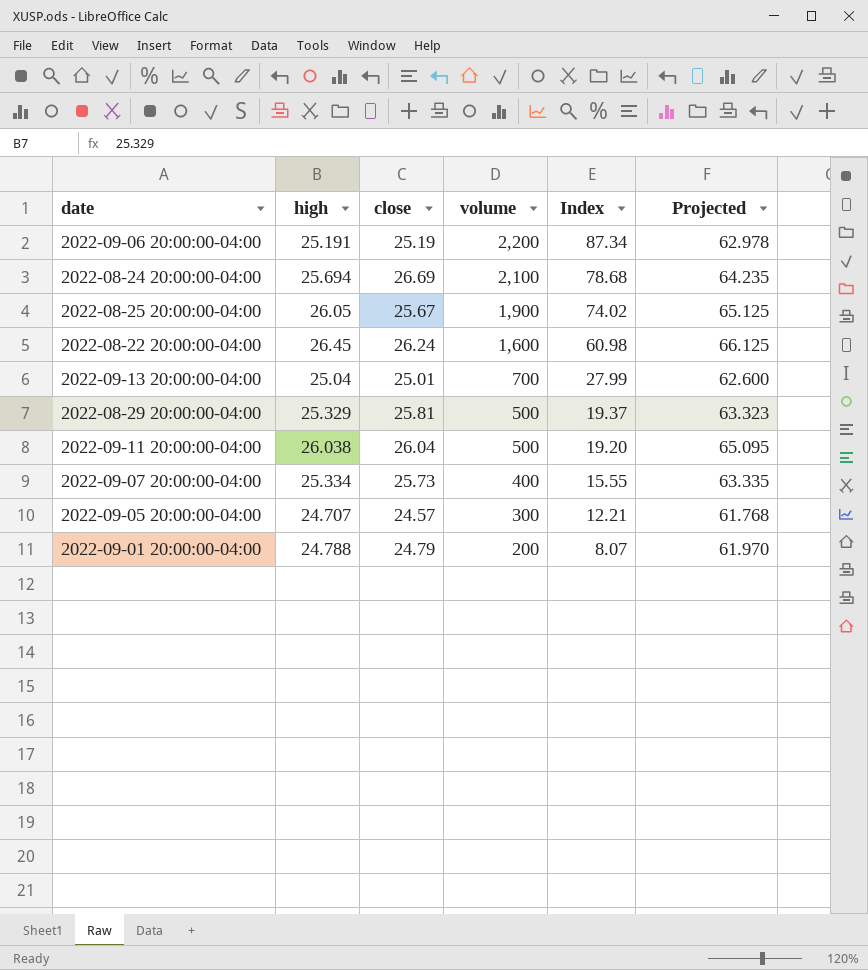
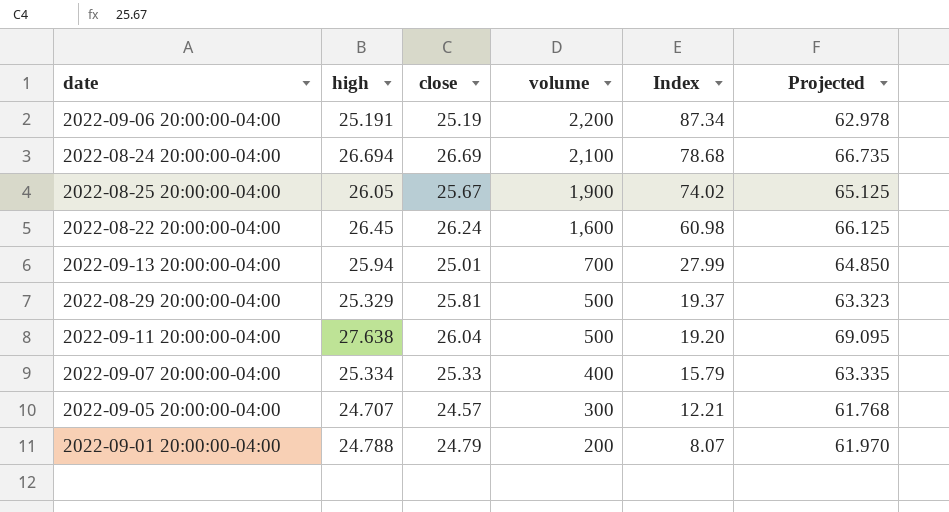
2022-08-24 20:00:00-04:00 | high: 25.694 -> 26.694
2022-08-24 20:00:00-04:00 | Projected: 64.235 -> 66.735
2022-09-13 20:00:00-04:00 | high: 25.04 -> 25.94
2022-09-13 20:00:00-04:00 | Projected: 62.600 -> 64.850
2022-09-11 20:00:00-04:00 | high: 26.038 -> 27.638
2022-09-11 20:00:00-04:00 | Projected: 65.095 -> 69.095
2022-09-07 20:00:00-04:00 | close: 25.73 -> 25.33
2022-09-07 20:00:00-04:00 | Index: 15.55 -> 15.79

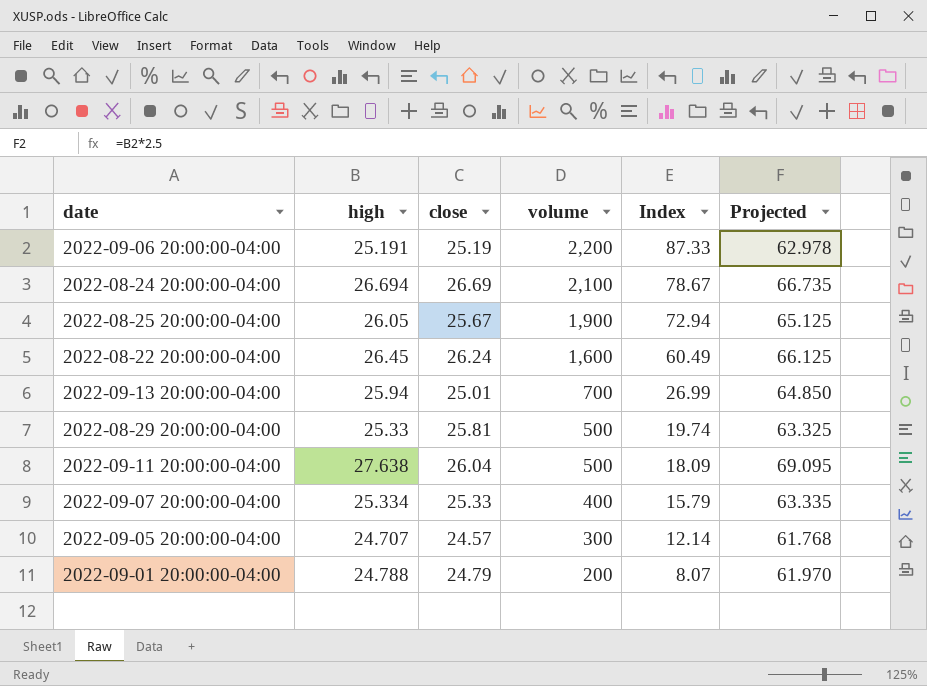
column Index | formula: [volume] / [close] -> [volume] / [high]
2022-08-29 20:00:00-04:00 | high: 25.329 -> 25.33
2022-08-29 20:00:00-04:00 | Projected: 63.323 -> 63.325

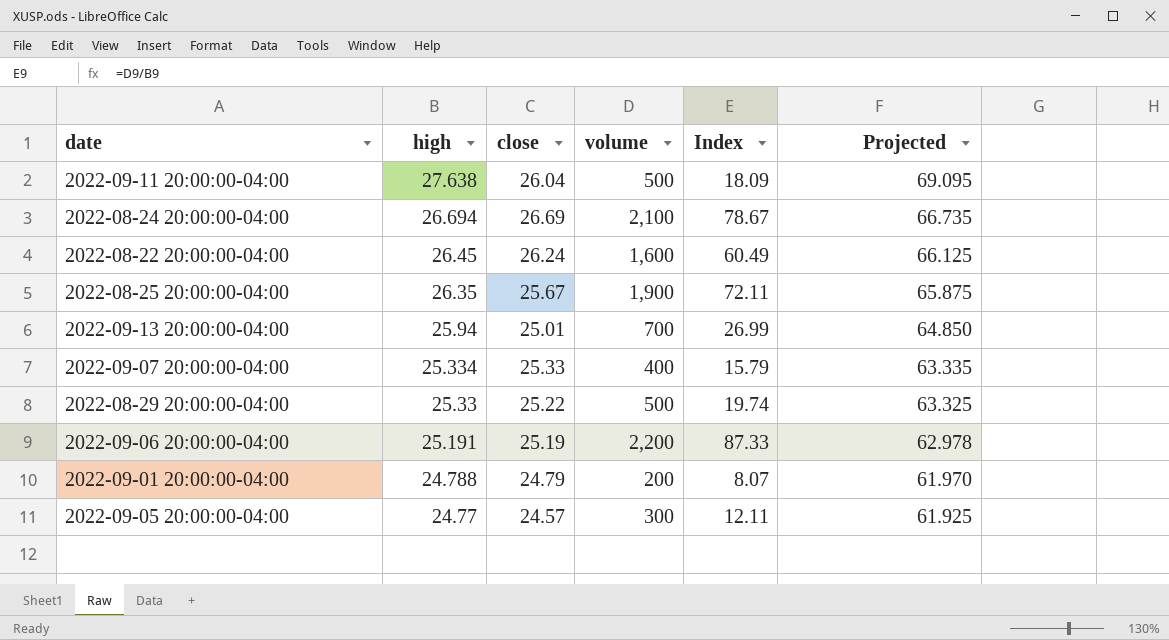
row order: volume descending -> high descending
2022-08-25 20:00:00-04:00 | high: 26.05 -> 26.35
2022-08-25 20:00:00-04:00 | Index: 72.94 -> 72.11
2022-08-25 20:00:00-04:00 | Projected: 65.125 -> 65.875
2022-08-29 20:00:00-04:00 | close: 25.81 -> 25.22
2022-09-05 20:00:00-04:00 | high: 24.707 -> 24.77
2022-09-05 20:00:00-04:00 | Index: 12.14 -> 12.11
2022-09-05 20:00:00-04:00 | Projected: 61.768 -> 61.925

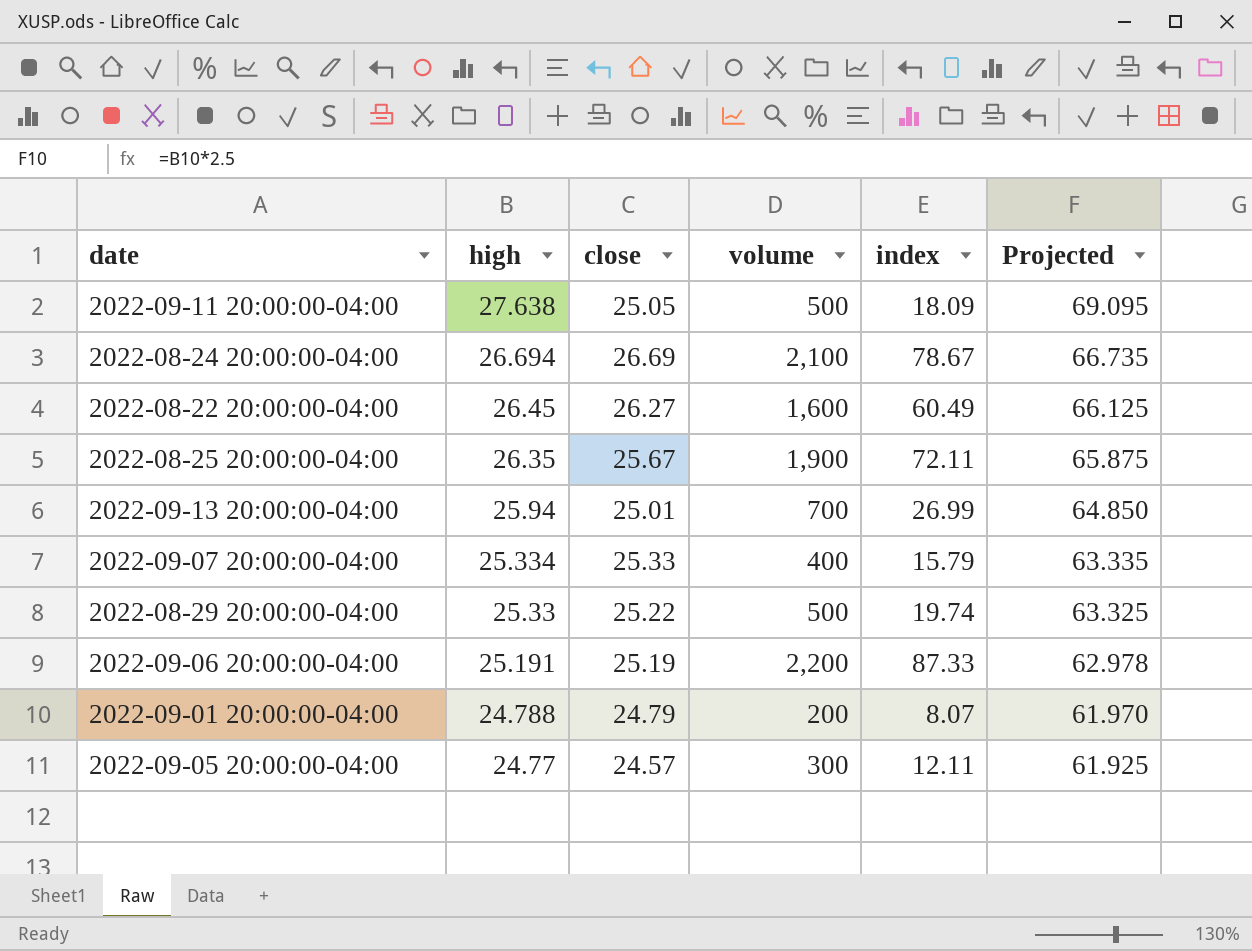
column name: Index -> index
2022-09-11 20:00:00-04:00 | close: 26.04 -> 25.05
2022-08-22 20:00:00-04:00 | close: 26.24 -> 26.27

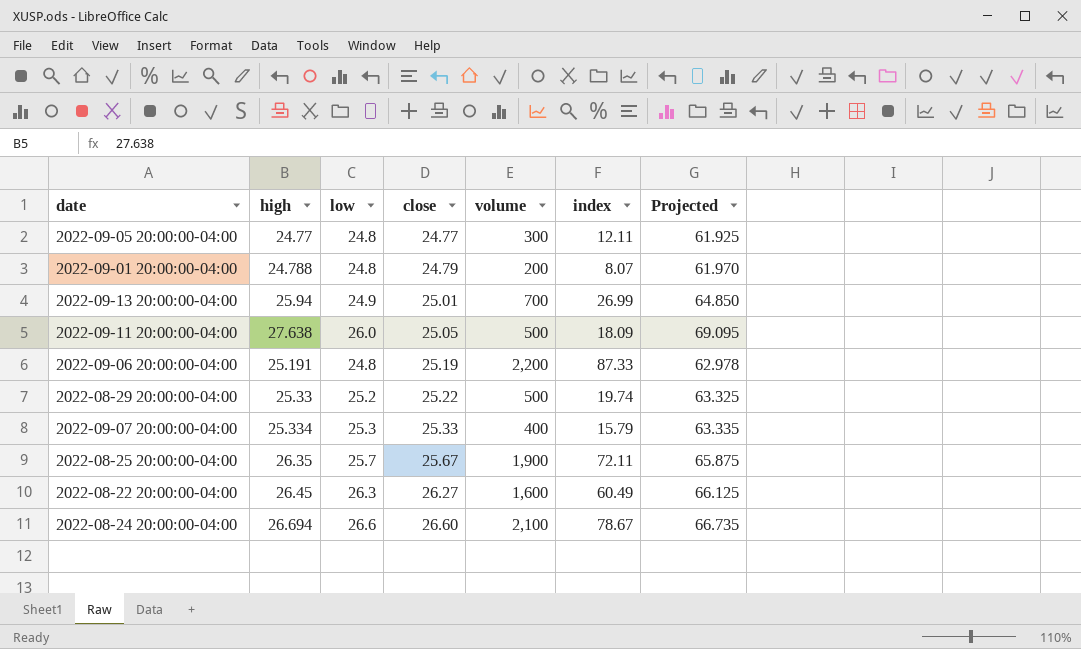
row order: high descending -> close ascending
column low | position: none -> 3
2022-09-05 20:00:00-04:00 | close: 24.57 -> 24.77
2022-08-24 20:00:00-04:00 | close: 26.69 -> 26.60

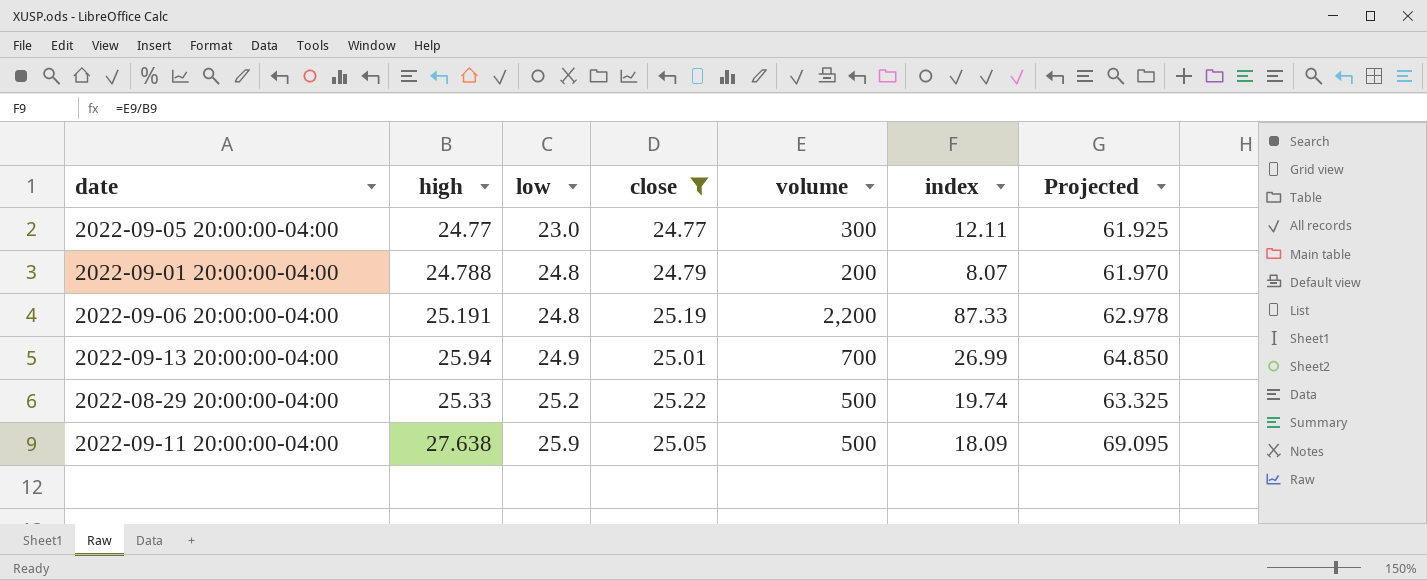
filter: none -> close <= 25.22
row order: close ascending -> low ascending
2022-09-05 20:00:00-04:00 | low: 24.8 -> 23.0
2022-09-11 20:00:00-04:00 | low: 26.0 -> 25.9

